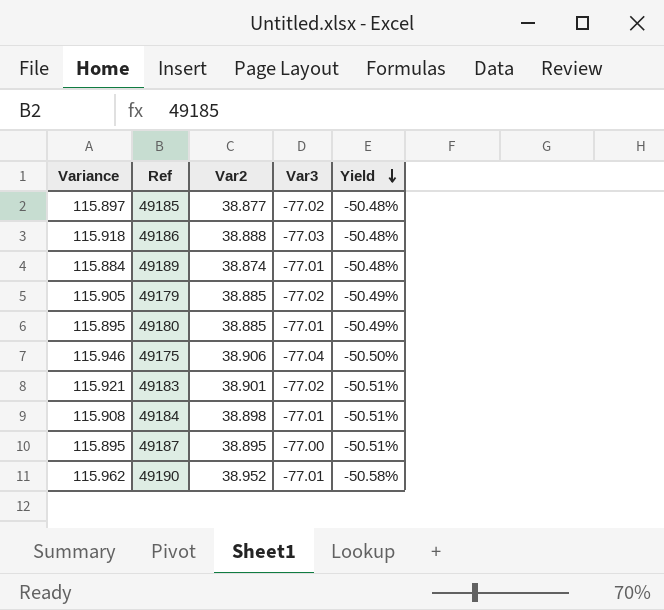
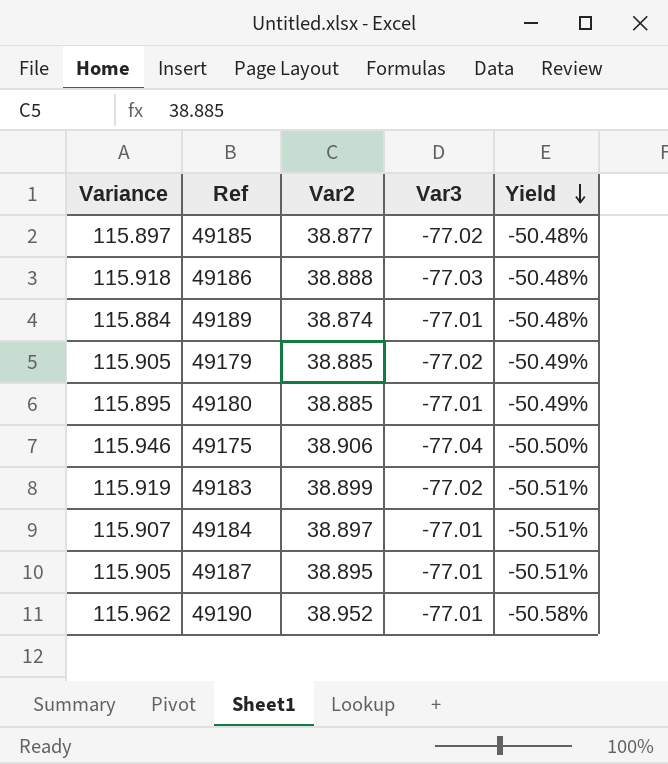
49183 | Variance: 115.921 -> 115.919
49183 | Var2: 38.901 -> 38.899
49184 | Variance: 115.908 -> 115.907
49184 | Var2: 38.898 -> 38.897
49187 | Variance: 115.895 -> 115.905
49187 | Var3: -77.00 -> -77.01

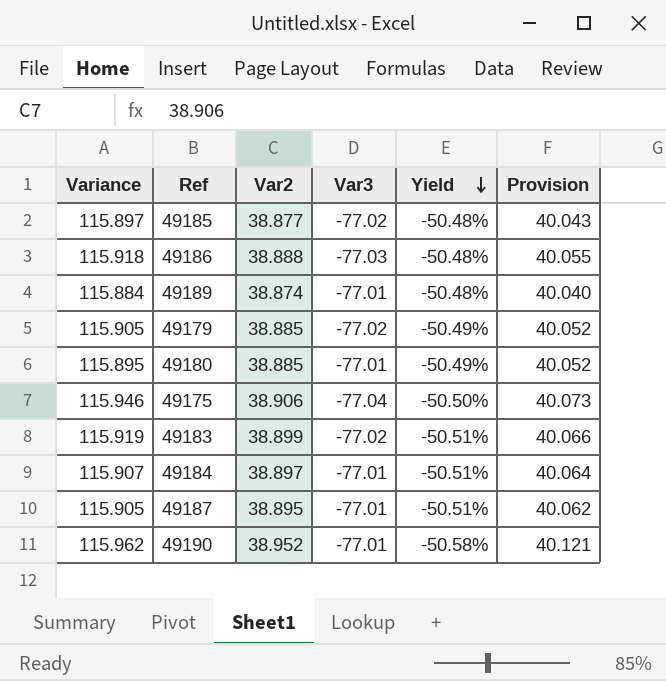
column Provision | formula: none -> [Var2] * 1.03

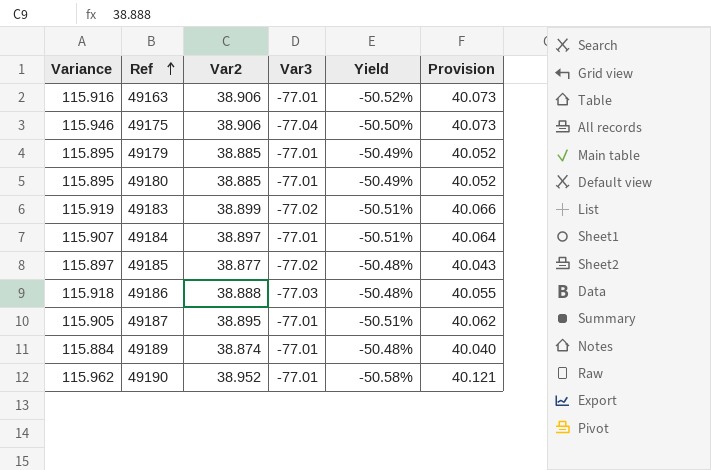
row order: Yield descending -> Ref ascending
row 49163: none -> 115.916 | 38.906 | -77.01 | -50.52% | 40.073
49179 | Variance: 115.905 -> 115.895
49179 | Var3: -77.02 -> -77.01

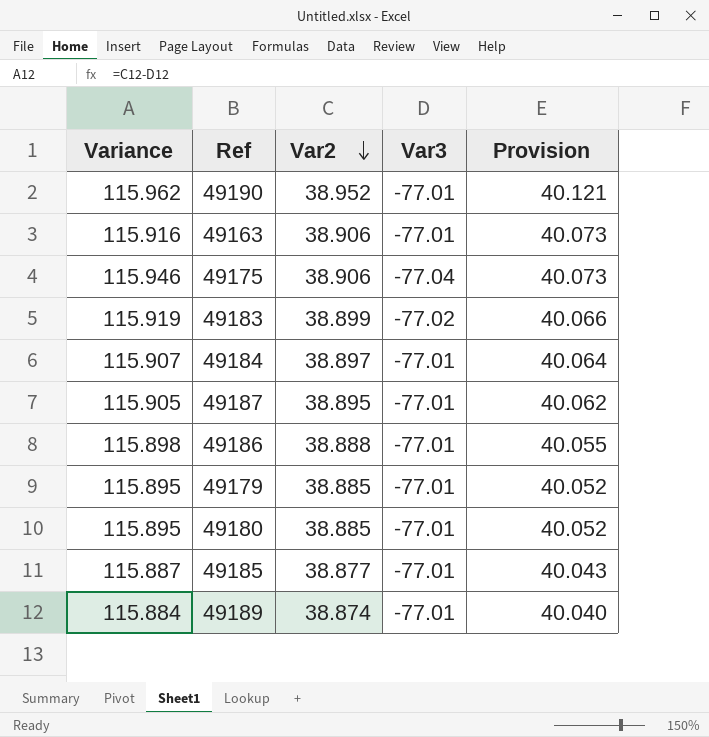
row order: Ref ascending -> Var2 descending
column Yield | formula: [Var2] / [Var3] -> none
49186 | Variance: 115.918 -> 115.898
49186 | Var3: -77.03 -> -77.01
49185 | Variance: 115.897 -> 115.887
49185 | Var3: -77.02 -> -77.01

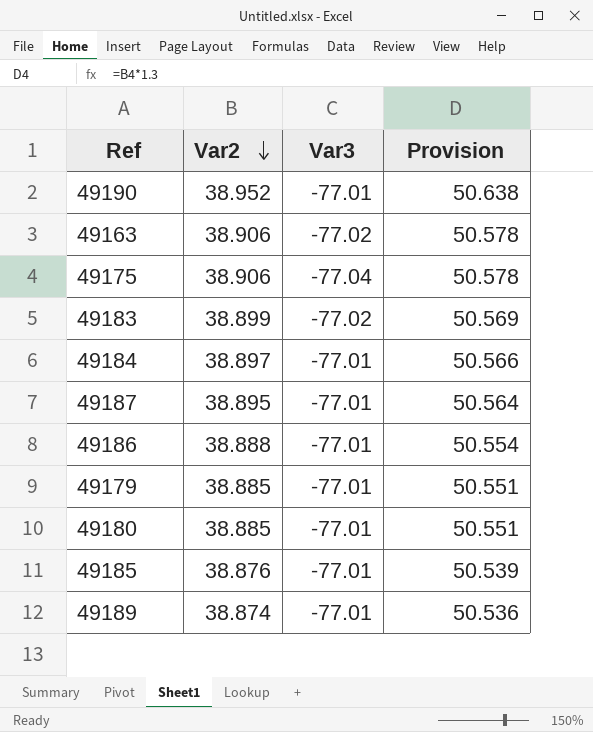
column Variance | formula: [Var2] - [Var3] -> none
column Provision | formula: [Var2] * 1.03 -> [Var2] * 1.3
49163 | Var3: -77.01 -> -77.02
49185 | Var2: 38.877 -> 38.876

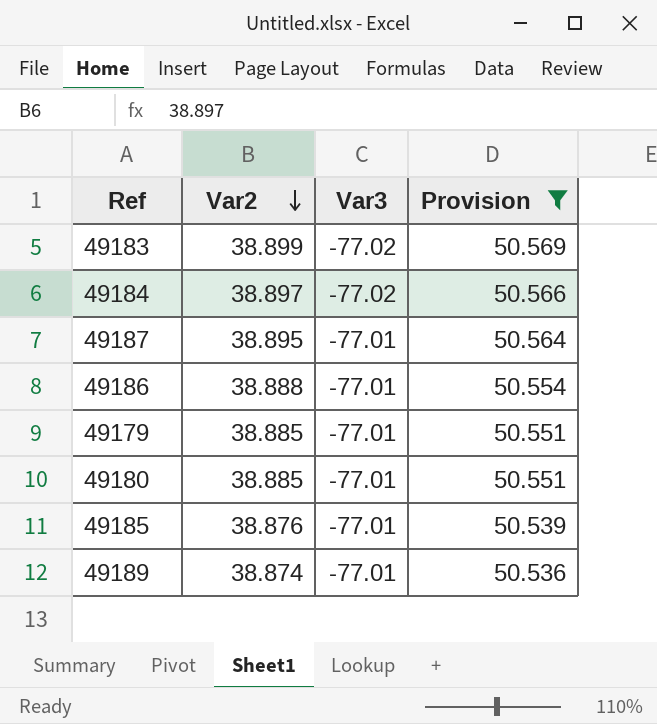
filter: none -> Provision <= 50.569
49184 | Var3: -77.01 -> -77.02

